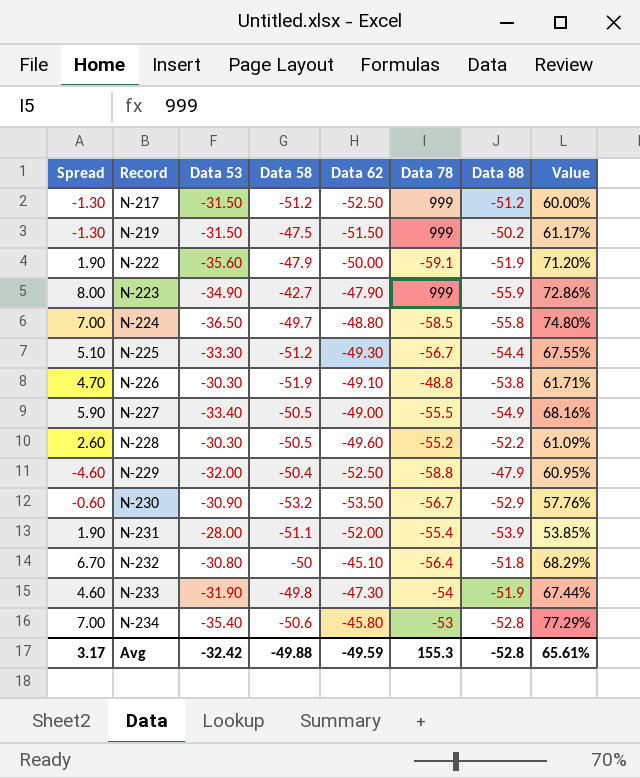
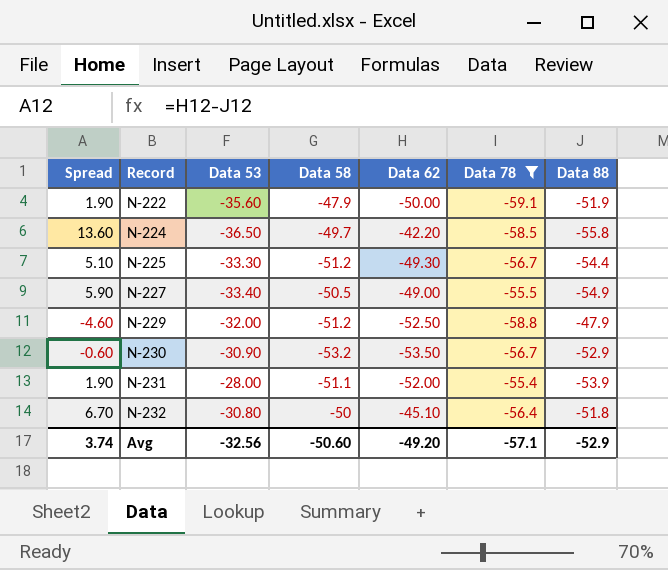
filter: none -> Data 78 <= -55.4
column Value | formula: [Data 53] / [Data 62] -> none
N-224 | Spread: 7.00 -> 13.60
N-224 | Data 62: -48.80 -> -42.20
N-229 | Data 58: -50.4 -> -51.2
Avg | Spread: 3.17 -> 3.74
Avg | Data 53: -32.42 -> -32.56
Avg | Data 58: -49.88 -> -50.60
Avg | Data 62: -49.59 -> -49.20
Avg | Data 78: 155.3 -> -57.1
Avg | Data 88: -52.8 -> -52.9

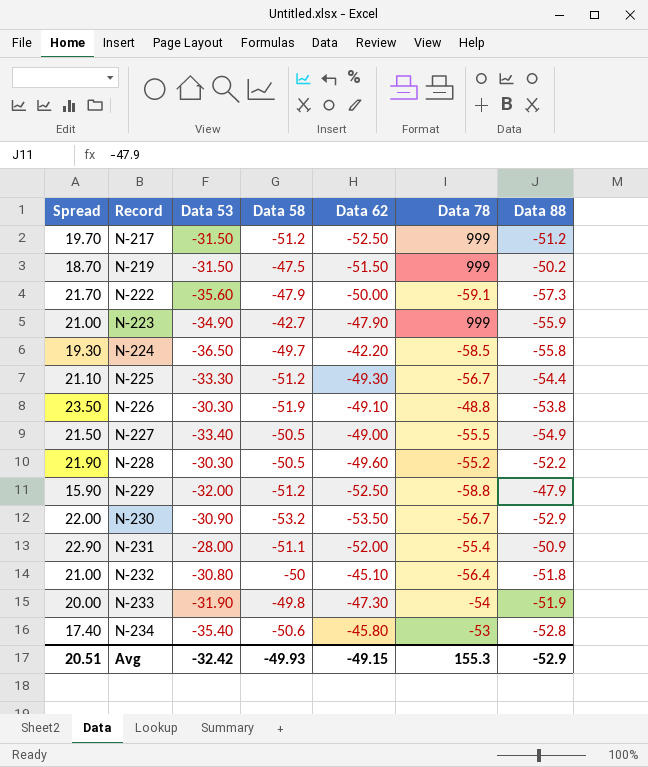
filter: Data 78 <= -55.4 -> none
column Spread | formula: [Data 62] - [Data 88] -> [Data 53] - [Data 88]
N-222 | Data 88: -51.9 -> -57.3
N-231 | Data 88: -53.9 -> -50.9
Avg | Spread: 3.74 -> 20.51
Avg | Data 53: -32.56 -> -32.42
Avg | Data 58: -50.60 -> -49.93
Avg | Data 62: -49.20 -> -49.15
Avg | Data 78: -57.1 -> 155.3

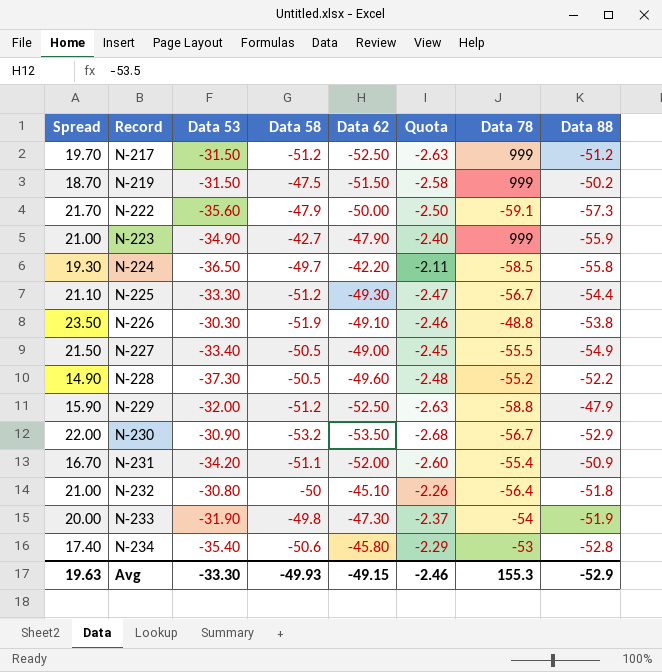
column Quota | formula: none -> [Data 62] * 0.05
N-228 | Spread: 21.90 -> 14.90
N-228 | Data 53: -30.30 -> -37.30
N-231 | Spread: 22.90 -> 16.70
N-231 | Data 53: -28.00 -> -34.20
Avg | Spread: 20.51 -> 19.63
Avg | Data 53: -32.42 -> -33.30

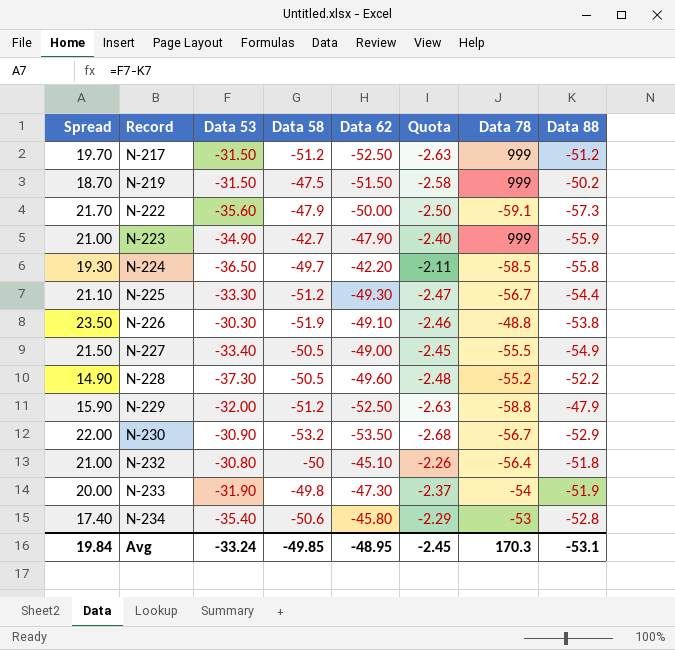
row N-231: 16.70 | -34.20 | -51.1 | -52.00 | -2.60 | -55.4 | -50.9 -> none
Avg | Spread: 19.63 -> 19.84
Avg | Data 53: -33.30 -> -33.24
Avg | Data 58: -49.93 -> -49.85
Avg | Data 62: -49.15 -> -48.95
Avg | Quota: -2.46 -> -2.45
Avg | Data 78: 155.3 -> 170.3
Avg | Data 88: -52.9 -> -53.1

